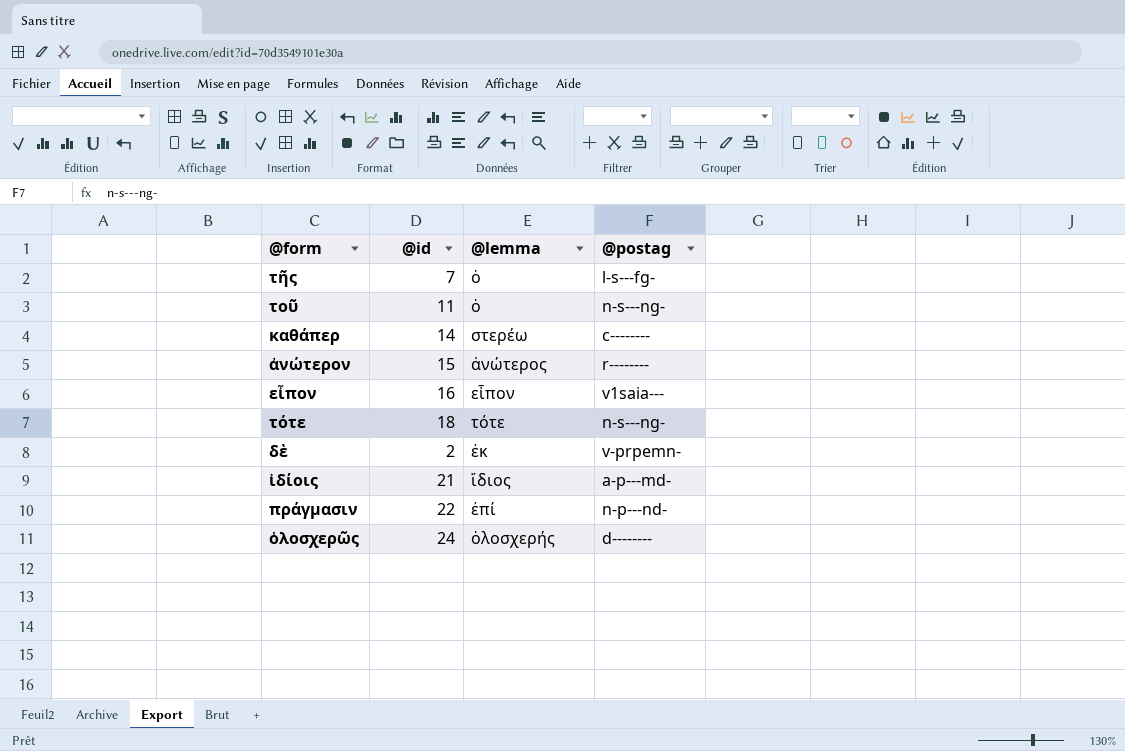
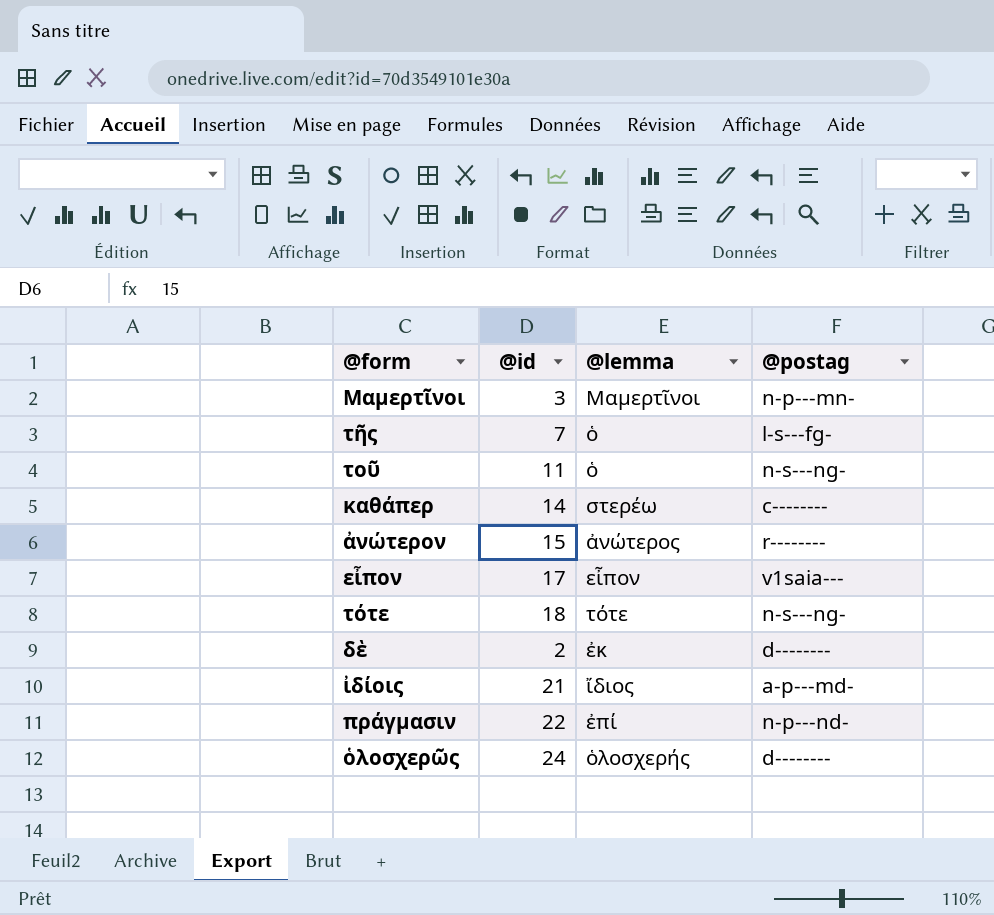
row Μαμερτῖνοι: none -> 3 | Μαμερτῖνοι | n-p---mn-
εἶπον | @id: 16 -> 17
δὲ | @postag: v-prpemn- -> d--------

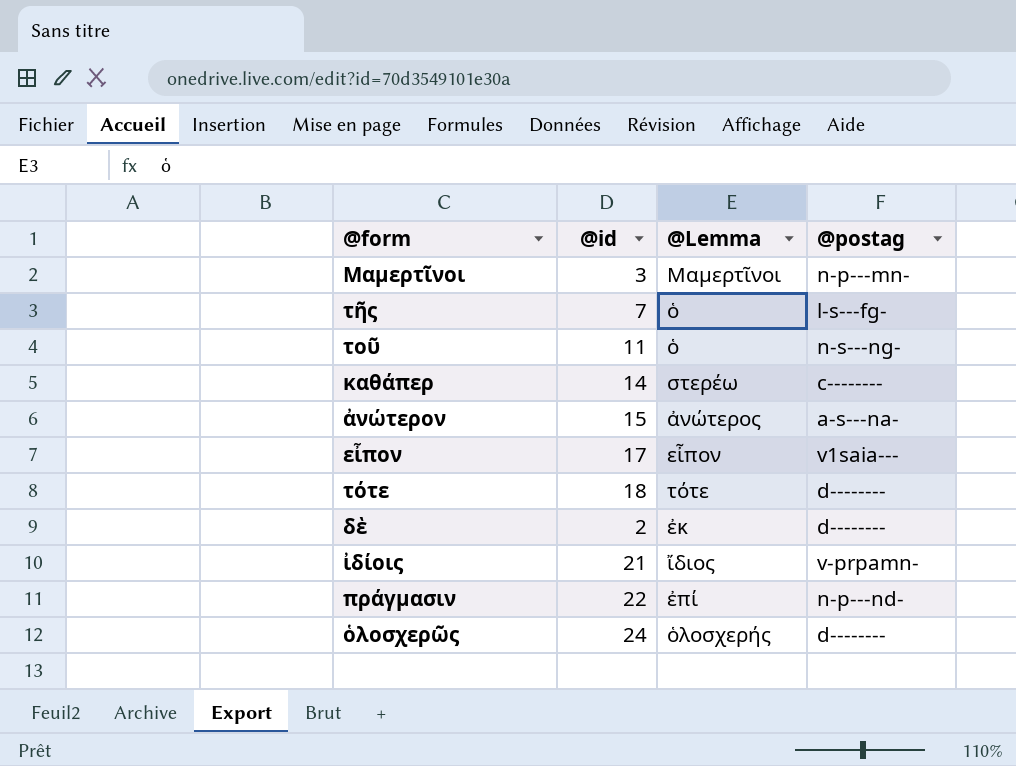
column name: @lemma -> @Lemma
ἀνώτερον | @postag: r-------- -> a-s---na-
τότε | @postag: n-s---ng- -> d--------
ἰδίοις | @postag: a-p---md- -> v-prpamn-

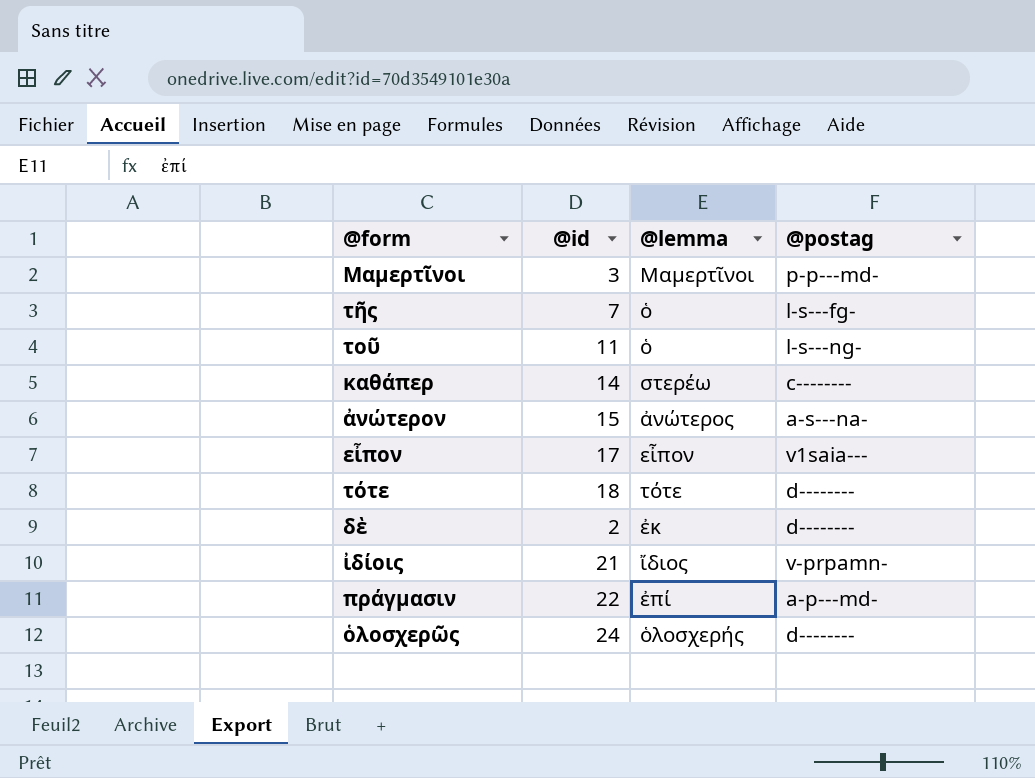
column name: @Lemma -> @lemma
Μαμερτῖνοι | @postag: n-p---mn- -> p-p---md-
τοῦ | @postag: n-s---ng- -> l-s---ng-
πράγμασιν | @postag: n-p---nd- -> a-p---md-

